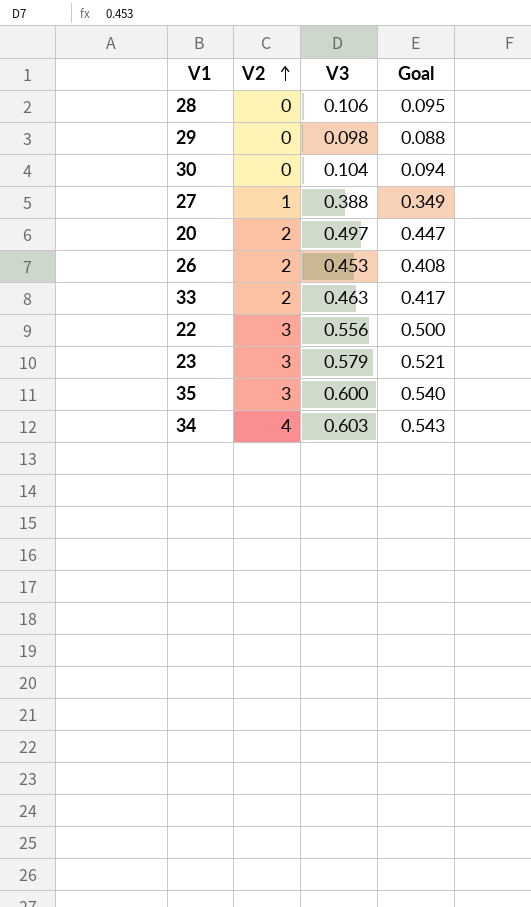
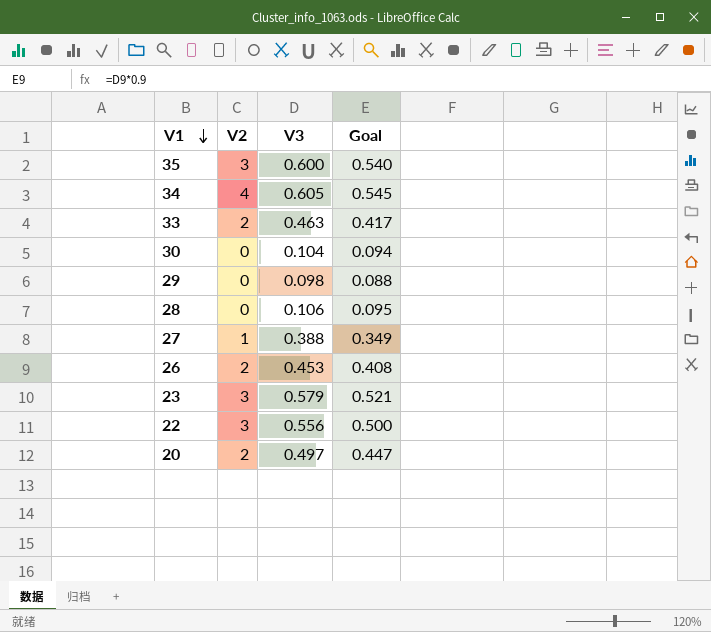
row order: V2 ascending -> V1 descending
34 | V3: 0.603 -> 0.605
34 | Goal: 0.543 -> 0.545

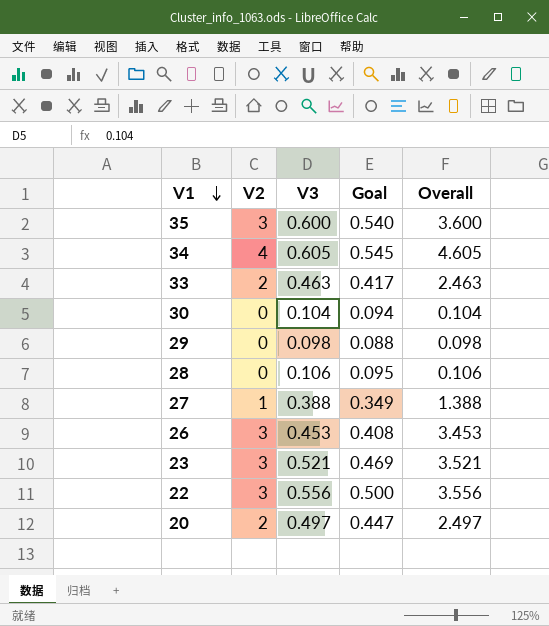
column Overall | formula: none -> [V2] + [V3]
26 | V2: 2 -> 3
23 | V3: 0.579 -> 0.521
23 | Goal: 0.521 -> 0.469

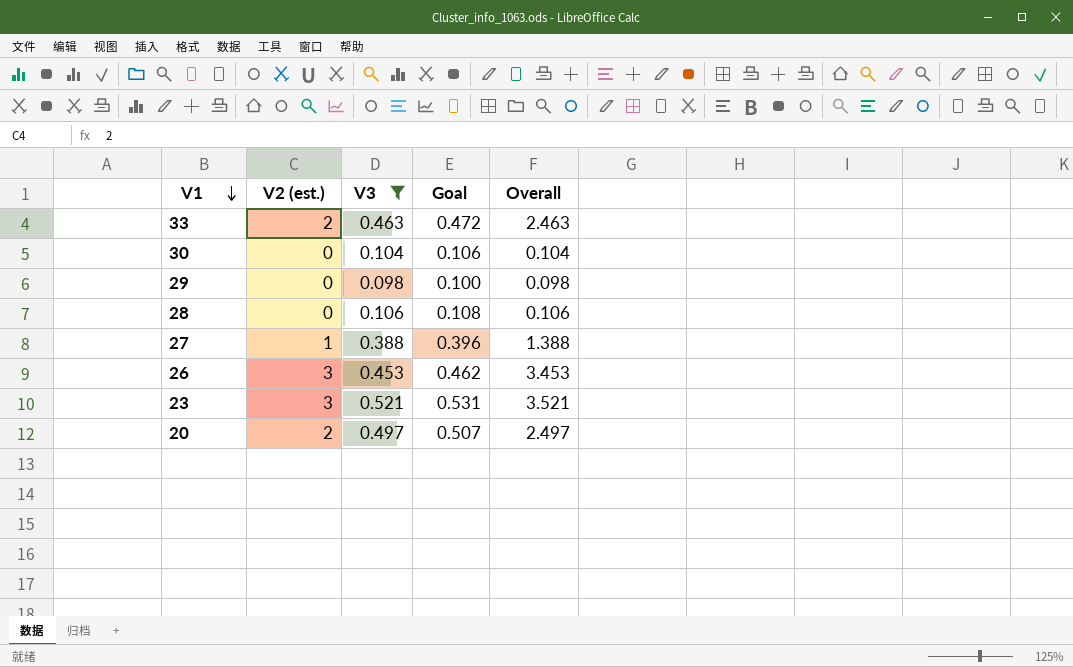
filter: none -> V3 <= 0.521
column name: V2 -> V2 (est.)
column Goal | formula: [V3] * 0.9 -> [V3] * 1.02

